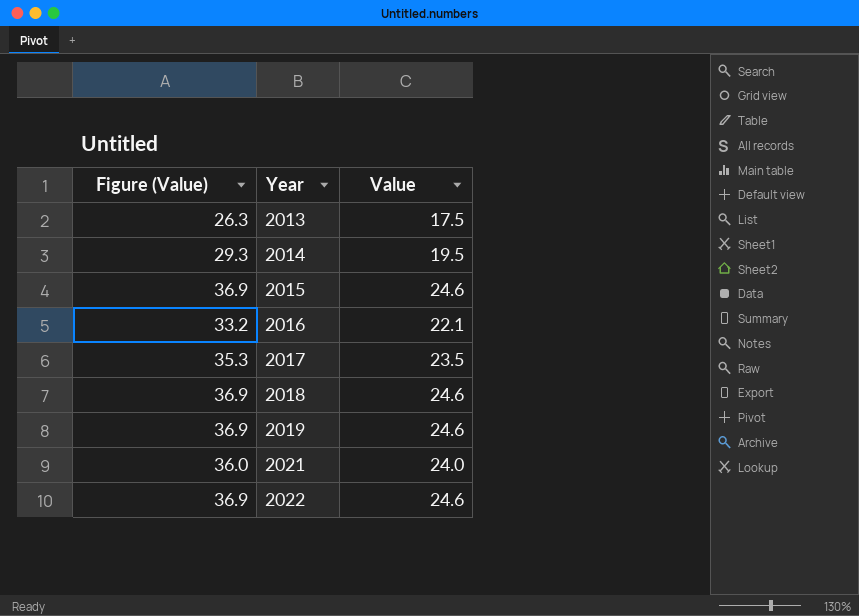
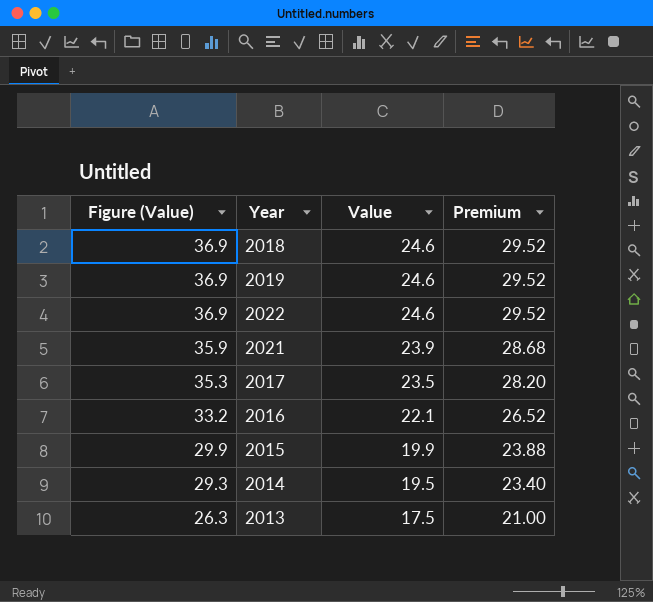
row order: Year ascending -> Figure (Value) descending
column Premium | formula: none -> [Value] * 1.2
2021 | Figure (Value): 36.0 -> 35.9
2021 | Value: 24.0 -> 23.9
2015 | Figure (Value): 36.9 -> 29.9
2015 | Value: 24.6 -> 19.9

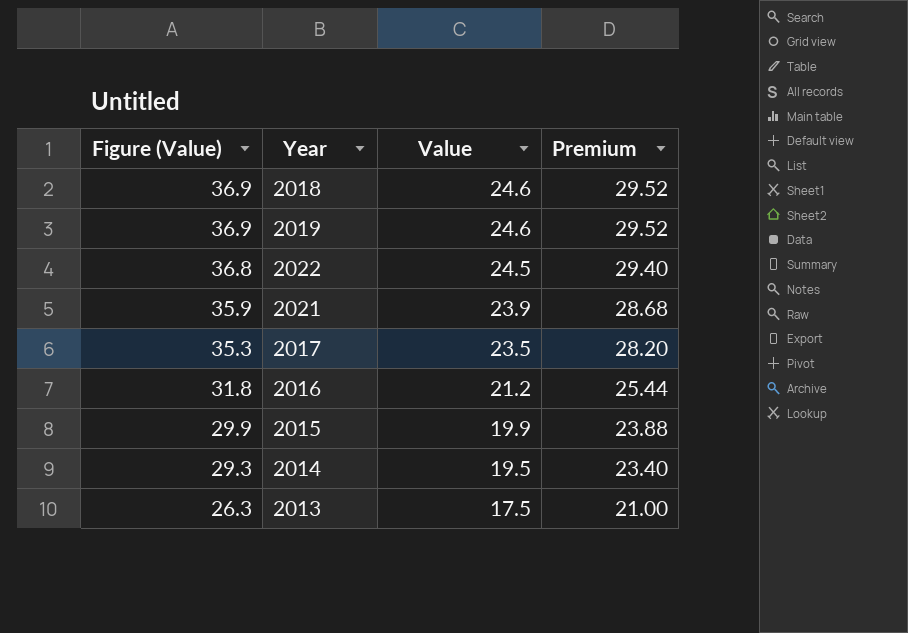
2022 | Figure (Value): 36.9 -> 36.8
2022 | Value: 24.6 -> 24.5
2022 | Premium: 29.52 -> 29.40
2016 | Figure (Value): 33.2 -> 31.8
2016 | Value: 22.1 -> 21.2
2016 | Premium: 26.52 -> 25.44

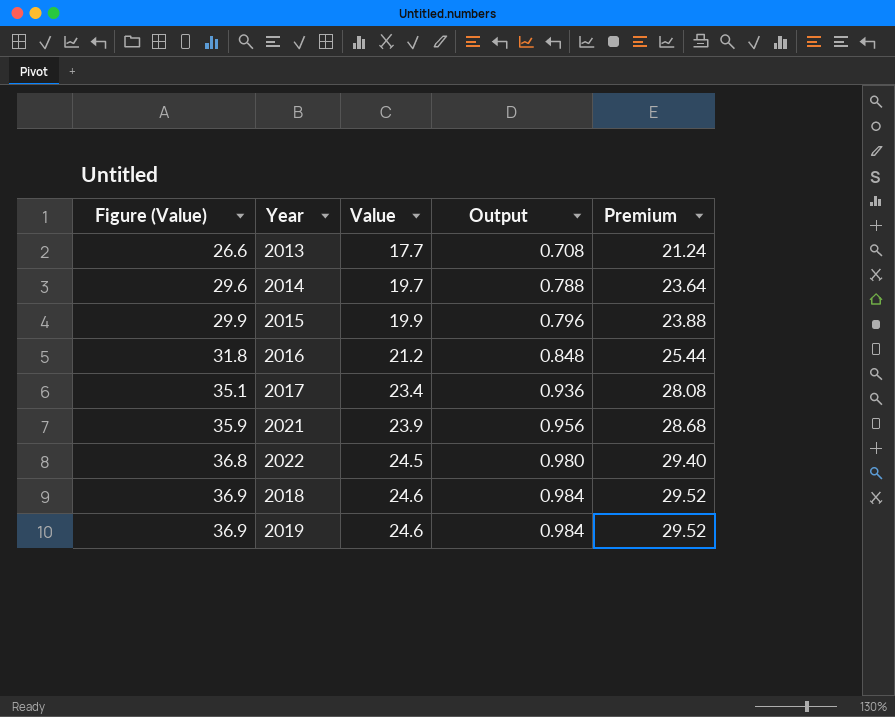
row order: Figure (Value) descending -> Figure (Value) ascending
column Output | formula: none -> [Value] * 0.04
2013 | Figure (Value): 26.3 -> 26.6
2013 | Value: 17.5 -> 17.7
2013 | Premium: 21.00 -> 21.24
2014 | Figure (Value): 29.3 -> 29.6
2014 | Value: 19.5 -> 19.7
2014 | Premium: 23.40 -> 23.64
2017 | Figure (Value): 35.3 -> 35.1
2017 | Value: 23.5 -> 23.4
2017 | Premium: 28.20 -> 28.08

